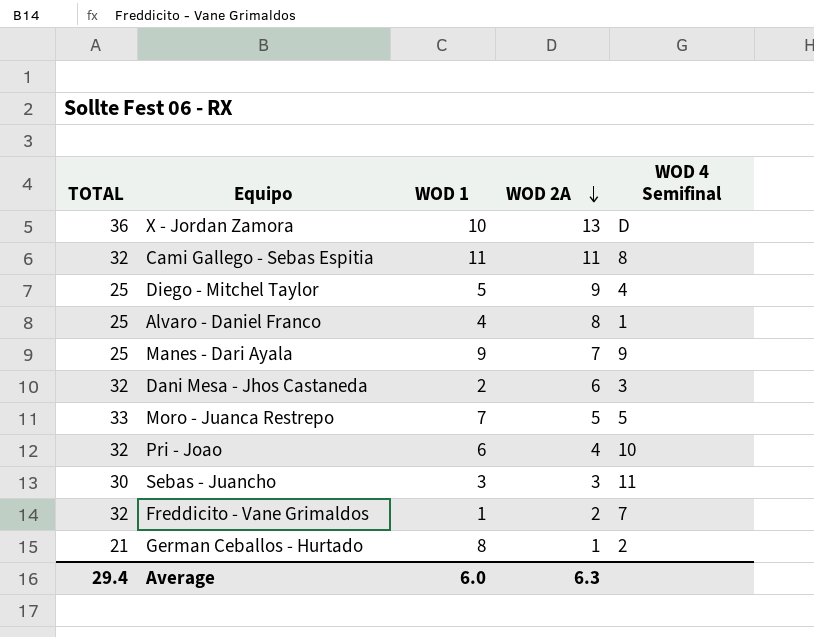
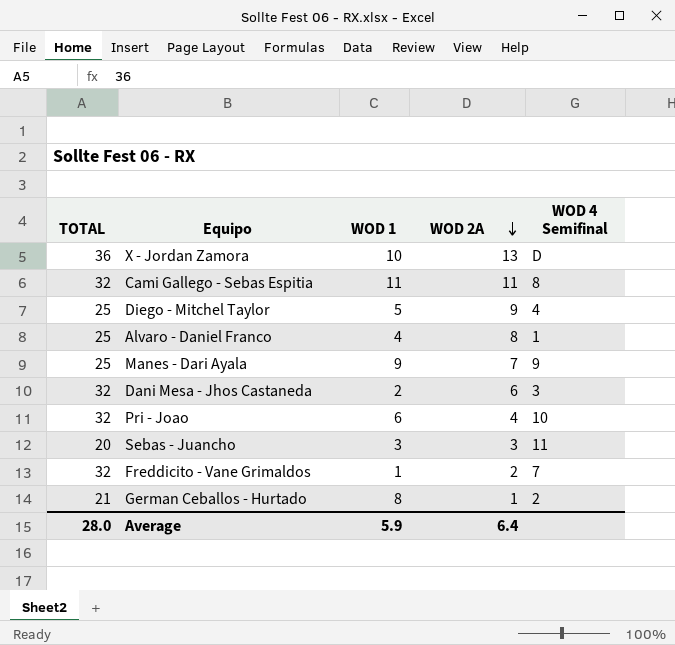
row Moro - Juanca Restrepo: 33 | 7 | 5 | 5 -> none
Sebas - Juancho | TOTAL: 30 -> 20
Average | TOTAL: 29.4 -> 28.0
Average | WOD 1: 6.0 -> 5.9
Average | WOD 2A: 6.3 -> 6.4

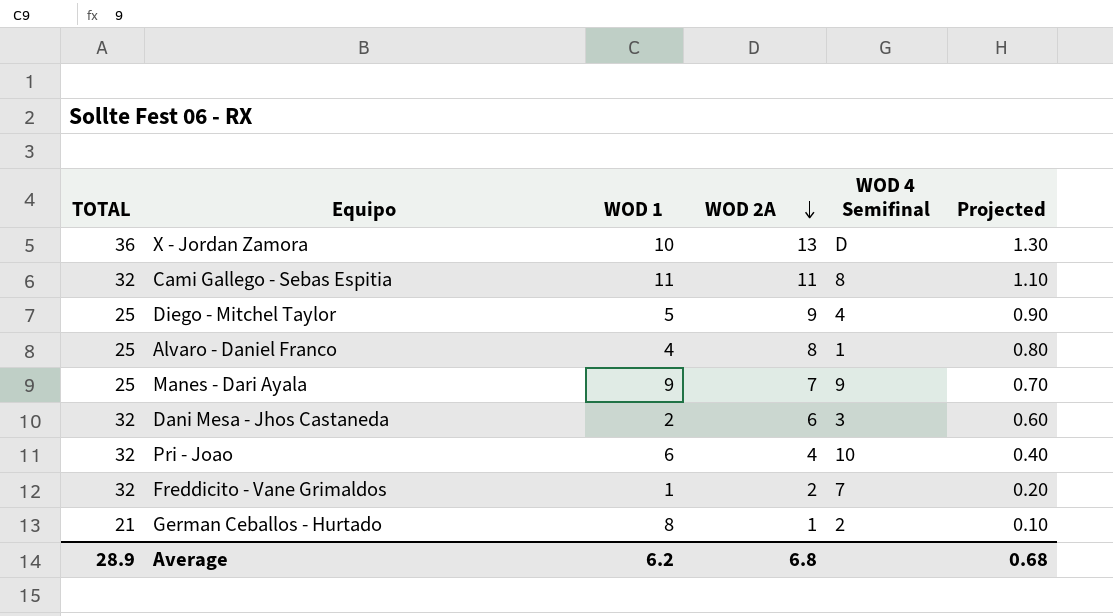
column Projected | formula: none -> [WOD 2A] * 0.1
row Sebas - Juancho: 20 | 3 | 3 | 11 -> none
Average | TOTAL: 28.0 -> 28.9
Average | WOD 1: 5.9 -> 6.2
Average | WOD 2A: 6.4 -> 6.8

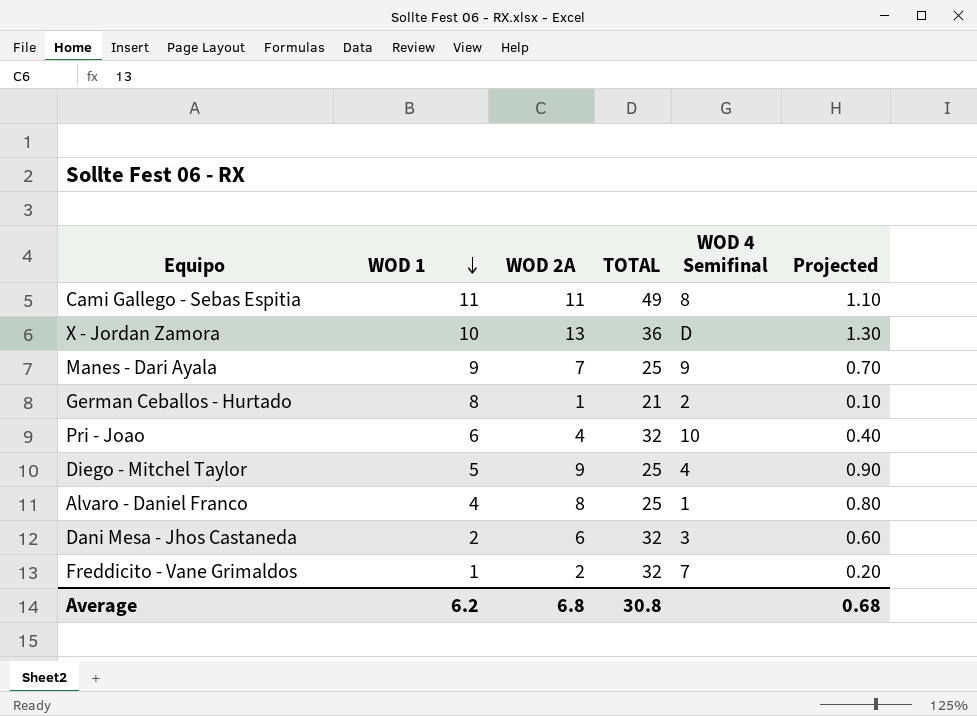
row order: WOD 2A descending -> WOD 1 descending
column TOTAL | position: 1 -> 4
Cami Gallego - Sebas Espitia | TOTAL: 32 -> 49
Average | TOTAL: 28.9 -> 30.8

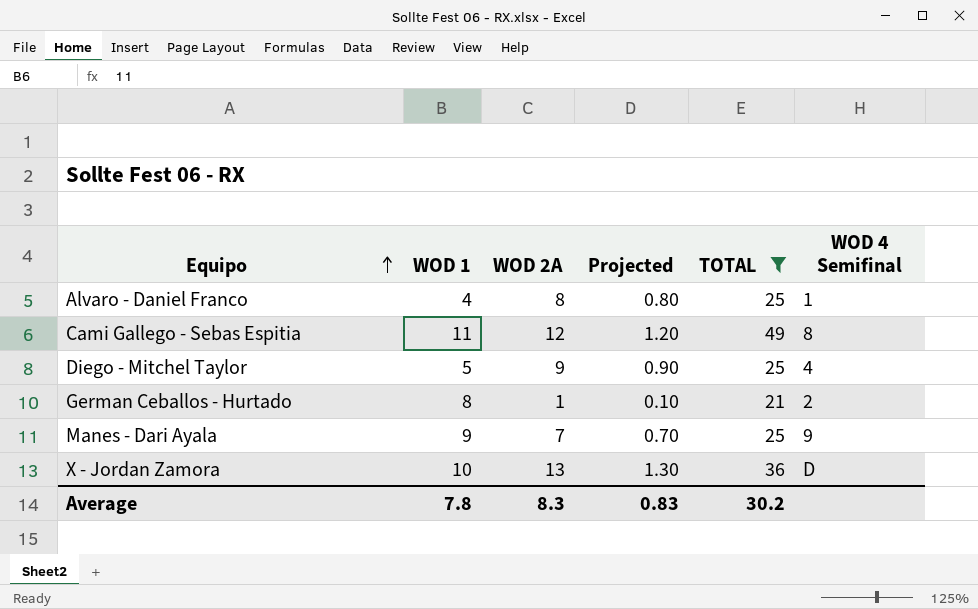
filter: none -> TOTAL != 32
row order: WOD 1 descending -> Equipo ascending
column Projected | position: 6 -> 4
Cami Gallego - Sebas Espitia | WOD 2A: 11 -> 12
Cami Gallego - Sebas Espitia | Projected: 1.10 -> 1.20
Average | WOD 1: 6.2 -> 7.8
Average | WOD 2A: 6.8 -> 8.3
Average | Projected: 0.68 -> 0.83
Average | TOTAL: 30.8 -> 30.2

